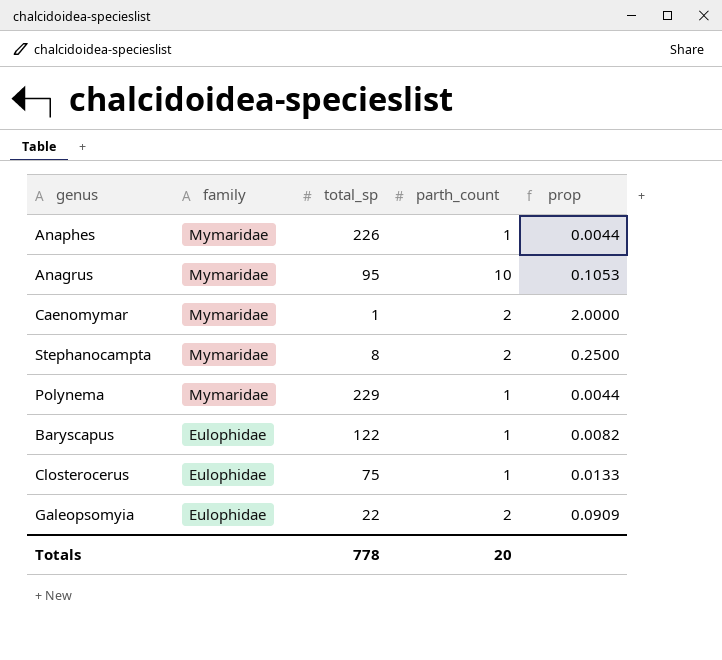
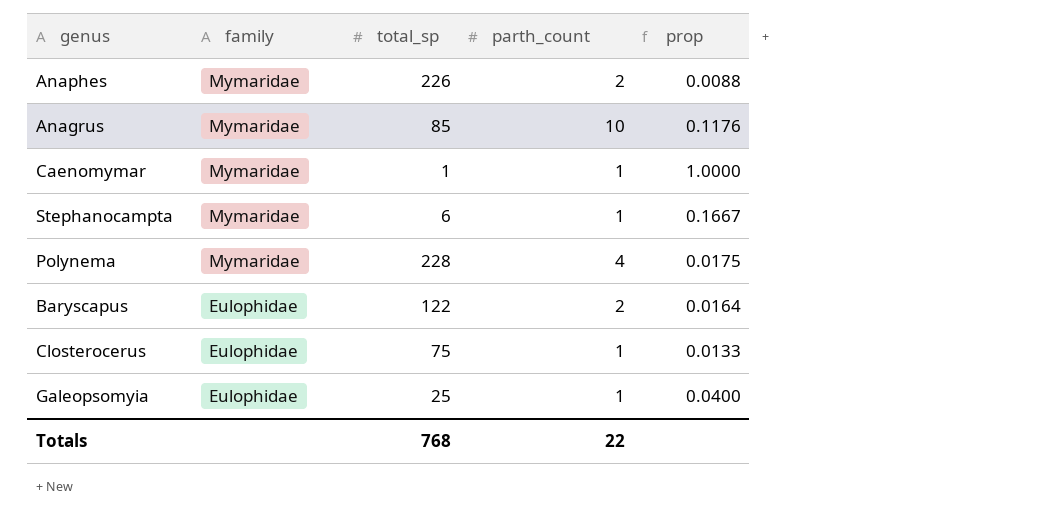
Anaphes | parth_count: 1 -> 2
Anaphes | prop: 0.0044 -> 0.0088
Anagrus | total_sp: 95 -> 85
Anagrus | prop: 0.1053 -> 0.1176
Caenomymar | parth_count: 2 -> 1
Caenomymar | prop: 2.0000 -> 1.0000
Stephanocampta | total_sp: 8 -> 6
Stephanocampta | parth_count: 2 -> 1
Stephanocampta | prop: 0.2500 -> 0.1667
Polynema | total_sp: 229 -> 228
Polynema | parth_count: 1 -> 4
Polynema | prop: 0.0044 -> 0.0175
Baryscapus | parth_count: 1 -> 2
Baryscapus | prop: 0.0082 -> 0.0164
Galeopsomyia | total_sp: 22 -> 25
Galeopsomyia | parth_count: 2 -> 1
Galeopsomyia | prop: 0.0909 -> 0.0400
Totals | total_sp: 778 -> 768
Totals | parth_count: 20 -> 22

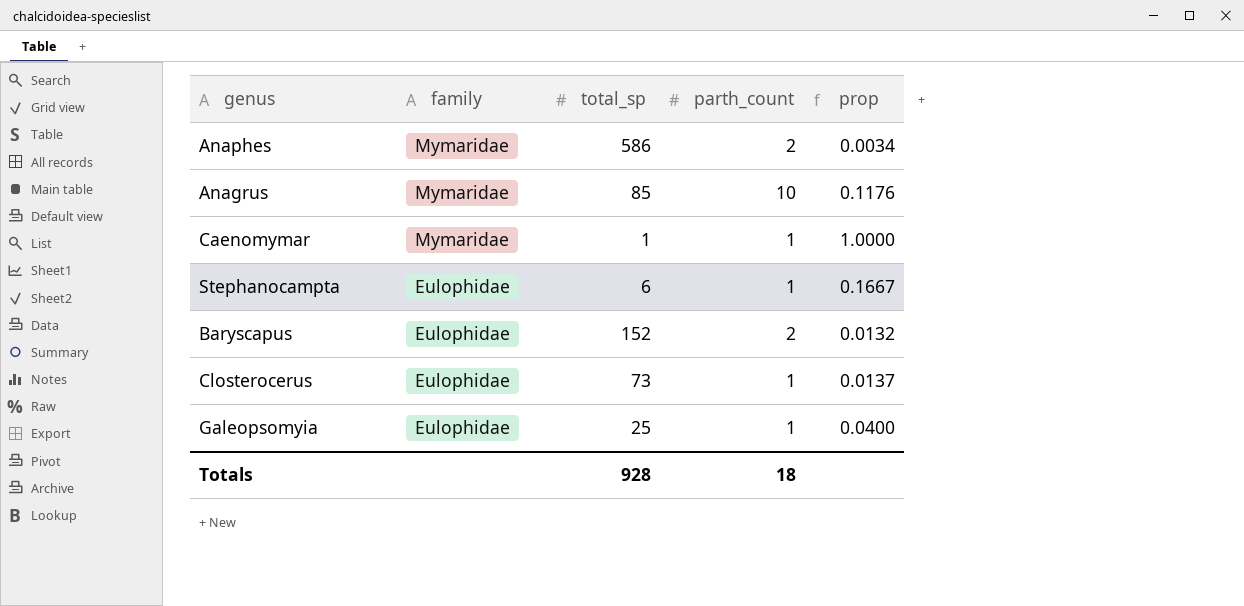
row Polynema: Mymaridae | 228 | 4 | 0.0175 -> none
Anaphes | total_sp: 226 -> 586
Anaphes | prop: 0.0088 -> 0.0034
Stephanocampta | family: Mymaridae -> Eulophidae
Baryscapus | total_sp: 122 -> 152
Baryscapus | prop: 0.0164 -> 0.0132
Closterocerus | total_sp: 75 -> 73
Closterocerus | prop: 0.0133 -> 0.0137
Totals | total_sp: 768 -> 928
Totals | parth_count: 22 -> 18

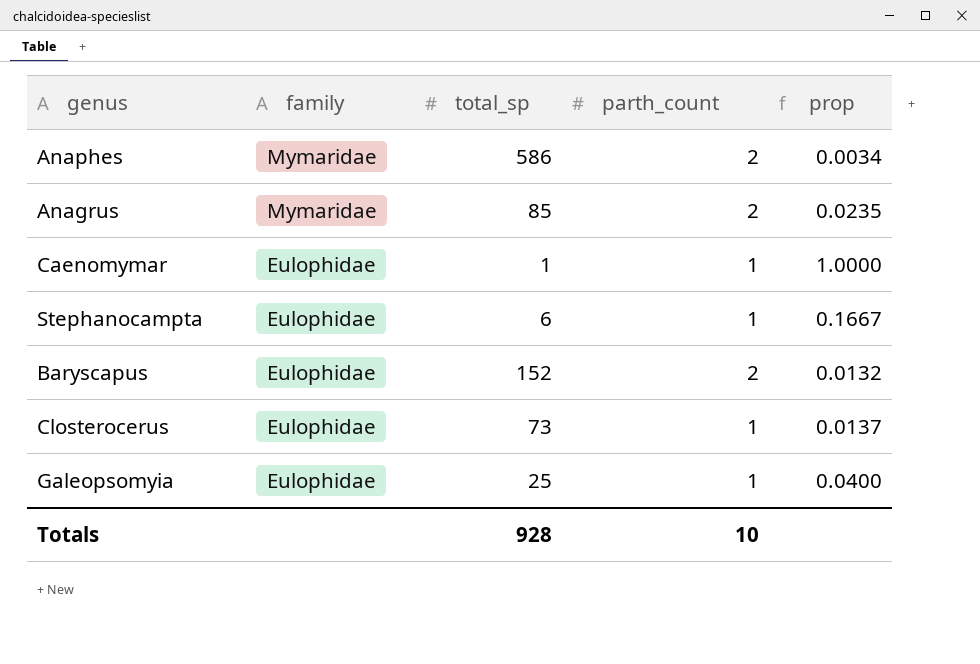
Anagrus | parth_count: 10 -> 2
Anagrus | prop: 0.1176 -> 0.0235
Caenomymar | family: Mymaridae -> Eulophidae
Totals | parth_count: 18 -> 10

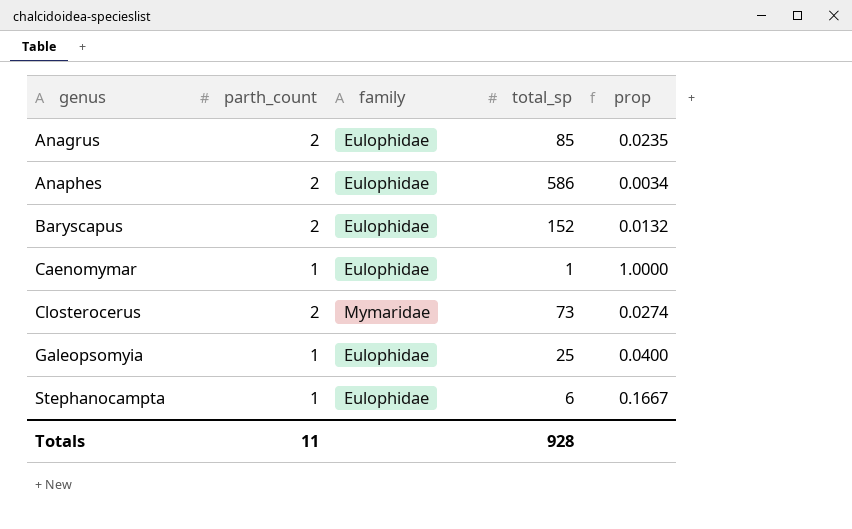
row order: family descending -> genus ascending
column parth_count | position: 4 -> 2
Anagrus | family: Mymaridae -> Eulophidae
Anaphes | family: Mymaridae -> Eulophidae
Closterocerus | parth_count: 1 -> 2
Closterocerus | family: Eulophidae -> Mymaridae
Closterocerus | prop: 0.0137 -> 0.0274
Totals | parth_count: 10 -> 11

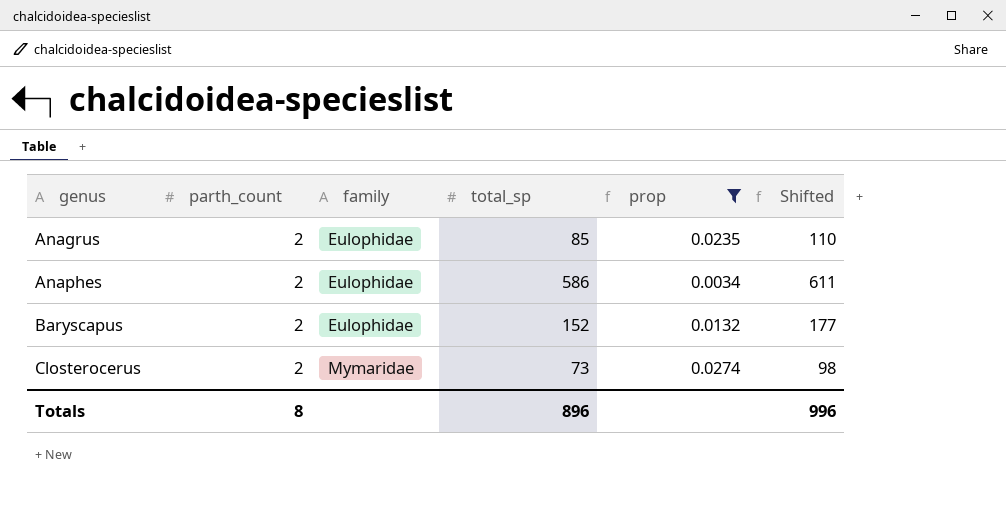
filter: none -> prop <= 0.0274
column Shifted | formula: none -> [total_sp] + 25
Totals | parth_count: 11 -> 8
Totals | total_sp: 928 -> 896

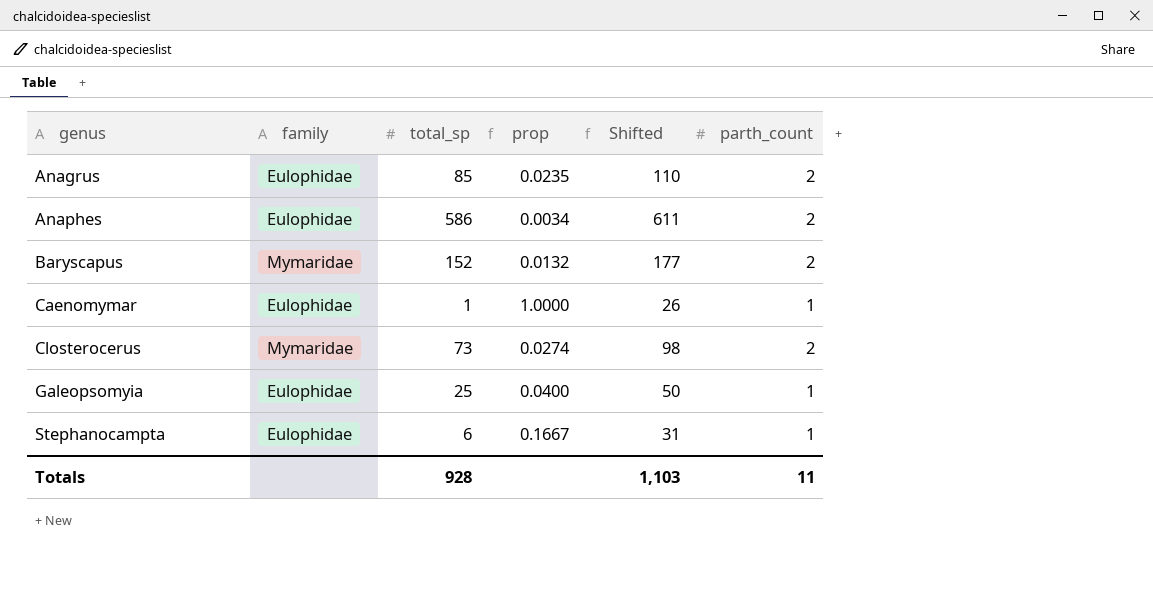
filter: prop <= 0.0274 -> none
column parth_count | position: 2 -> 6
Baryscapus | family: Eulophidae -> Mymaridae
Totals | total_sp: 896 -> 928
Totals | Shifted: 996 -> 1,103
Totals | parth_count: 8 -> 11

